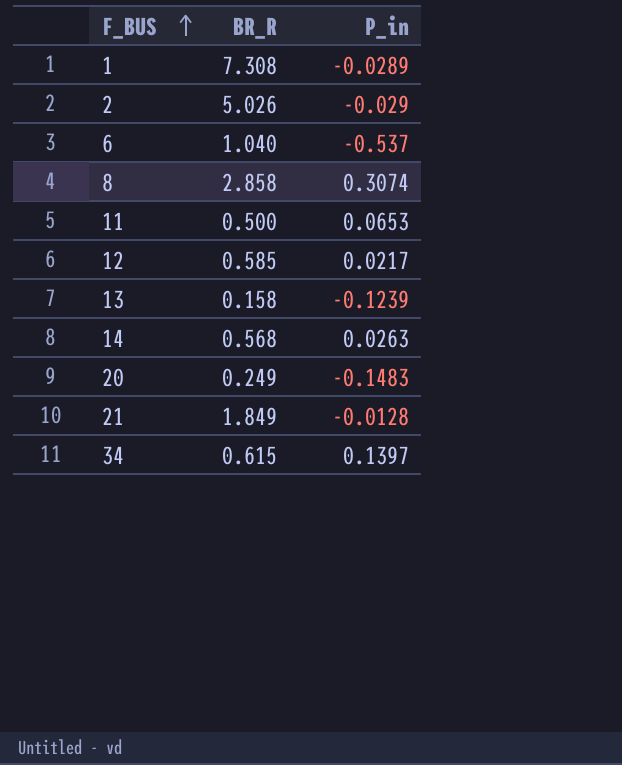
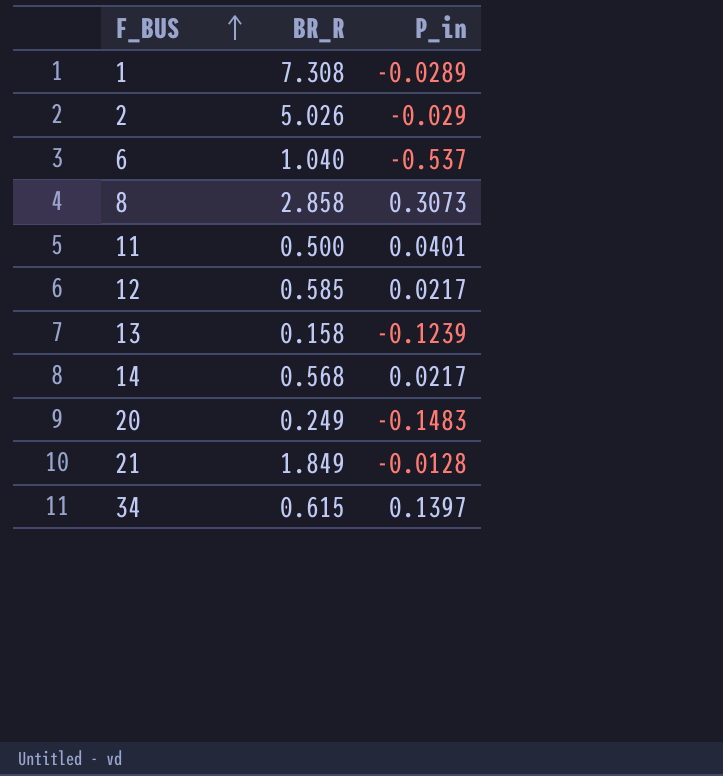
8 | P_in: 0.3074 -> 0.3073
11 | P_in: 0.0653 -> 0.0401
14 | P_in: 0.0263 -> 0.0217

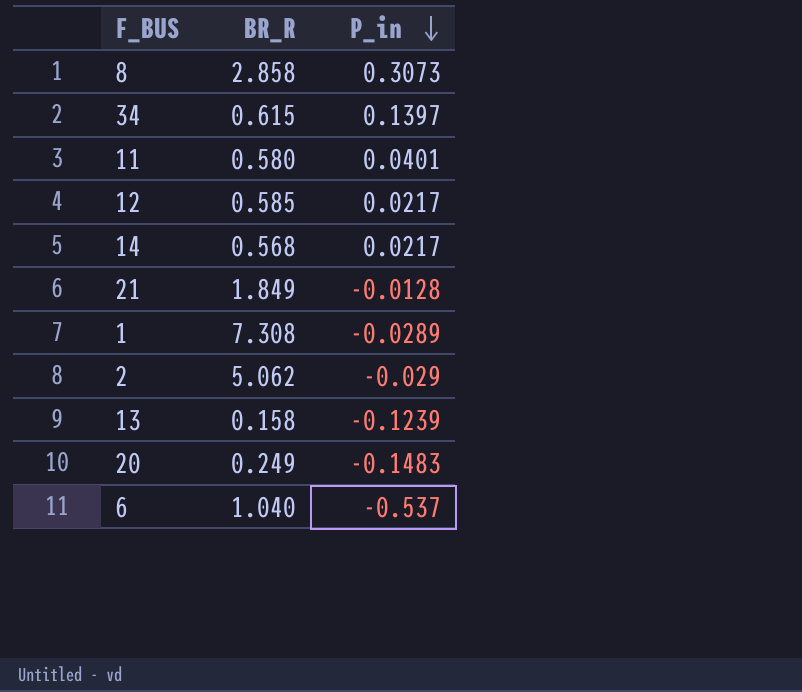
row order: F_BUS ascending -> P_in descending
11 | BR_R: 0.500 -> 0.580
2 | BR_R: 5.026 -> 5.062

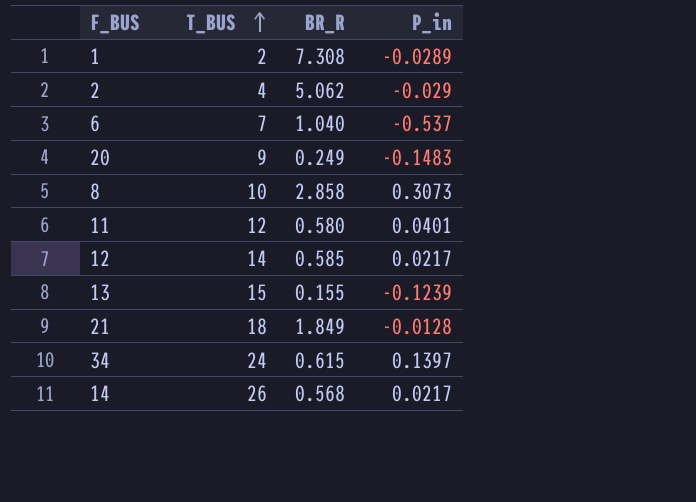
row order: P_in descending -> T_BUS ascending
column T_BUS | position: none -> 2
13 | BR_R: 0.158 -> 0.155

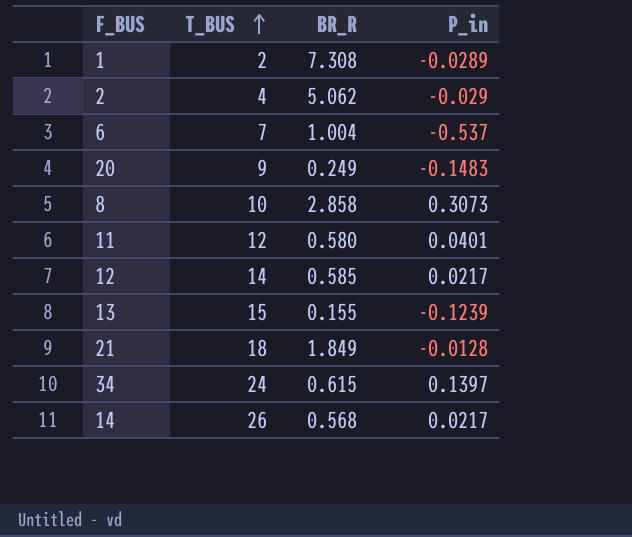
6 | BR_R: 1.040 -> 1.004

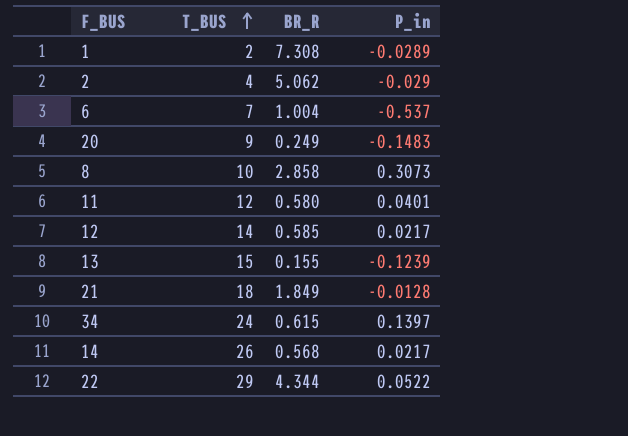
row 22: none -> 29 | 4.344 | 0.0522

